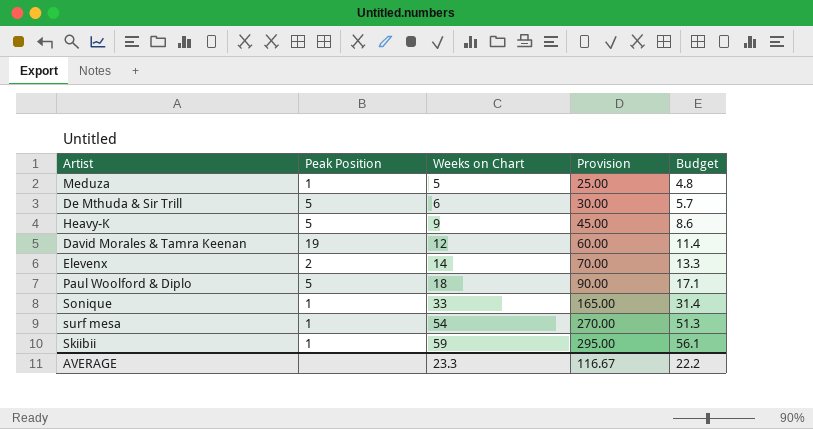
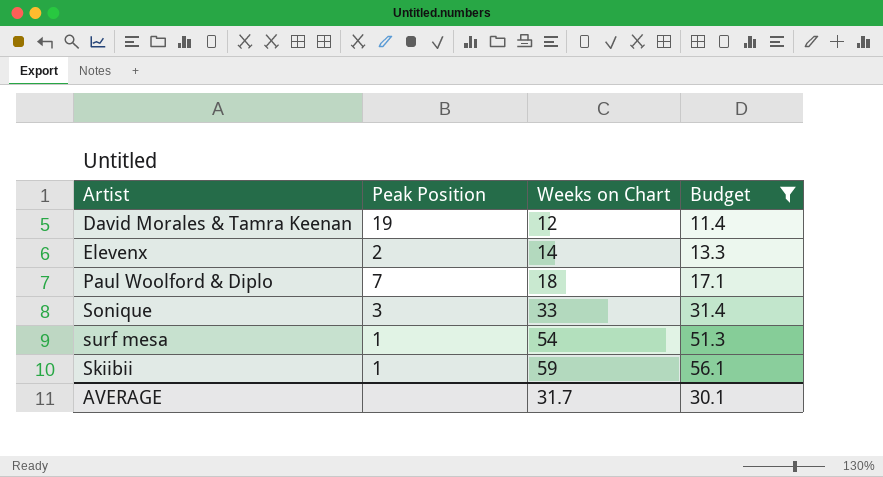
filter: none -> Budget >= 11.4
column Provision | formula: [Weeks on Chart] * 5 -> none
Paul Woolford & Diplo | Peak Position: 5 -> 7
Sonique | Peak Position: 1 -> 3
AVERAGE | Weeks on Chart: 23.3 -> 31.7
AVERAGE | Budget: 22.2 -> 30.1

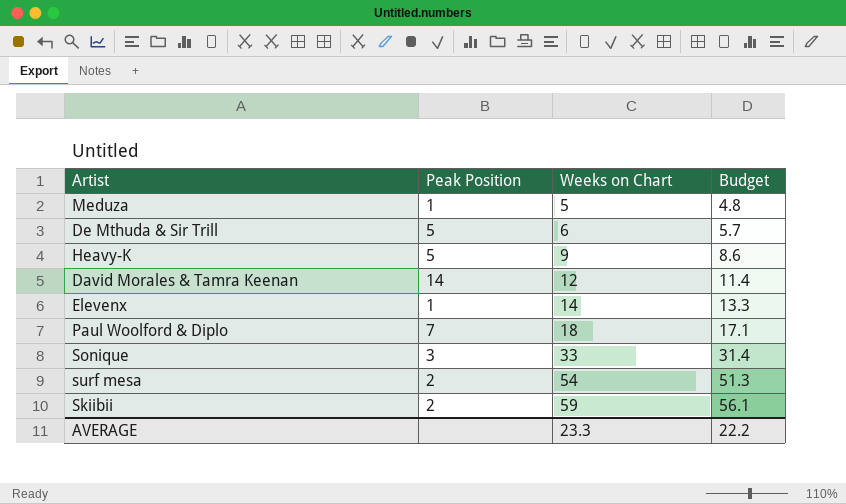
filter: Budget >= 11.4 -> none
David Morales & Tamra Keenan | Peak Position: 19 -> 14
Elevenx | Peak Position: 2 -> 1
surf mesa | Peak Position: 1 -> 2
Skiibii | Peak Position: 1 -> 2
AVERAGE | Weeks on Chart: 31.7 -> 23.3
AVERAGE | Budget: 30.1 -> 22.2

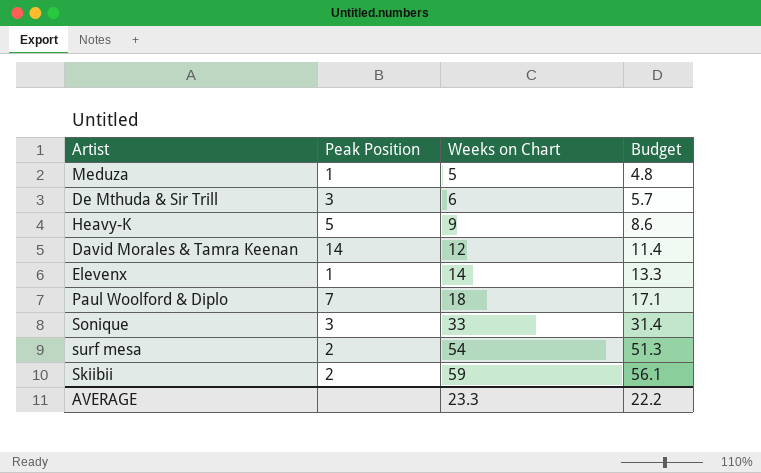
De Mthuda & Sir Trill | Peak Position: 5 -> 3

